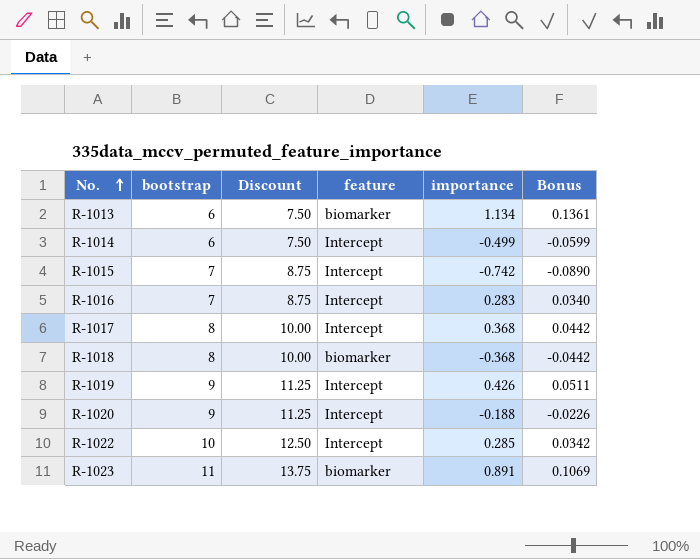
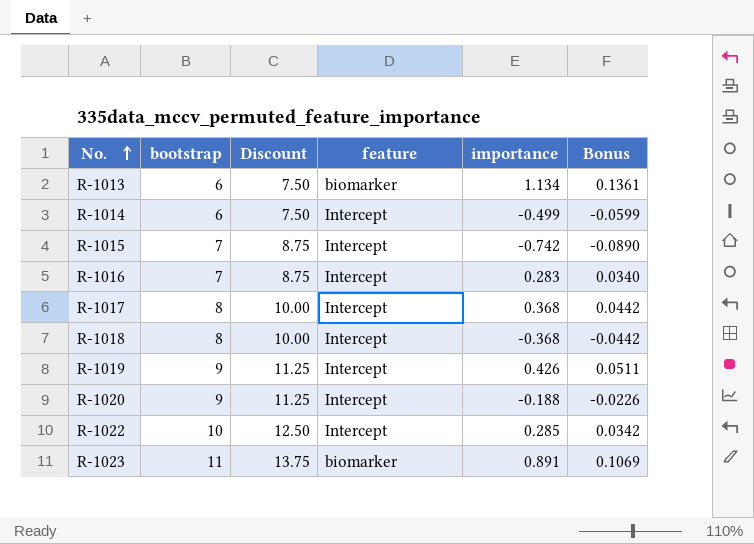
R-1018 | feature: biomarker -> Intercept

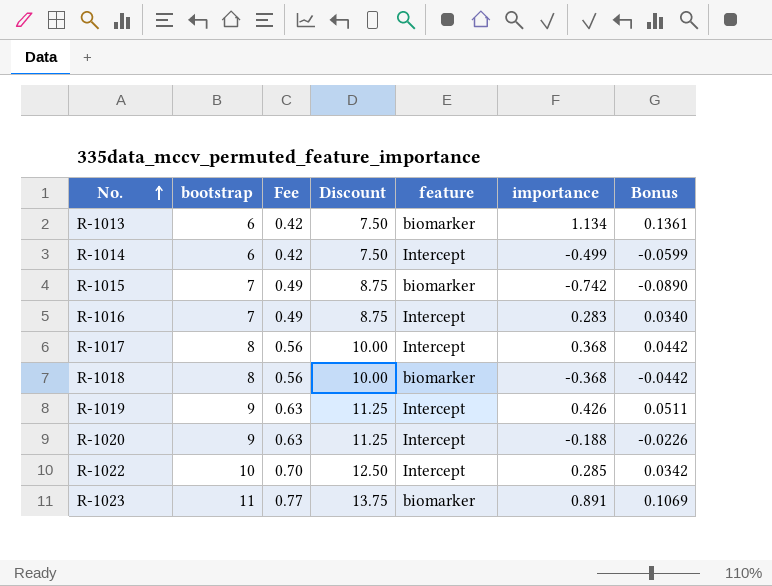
column Fee | formula: none -> [bootstrap] * 0.07
R-1015 | feature: Intercept -> biomarker
R-1018 | feature: Intercept -> biomarker

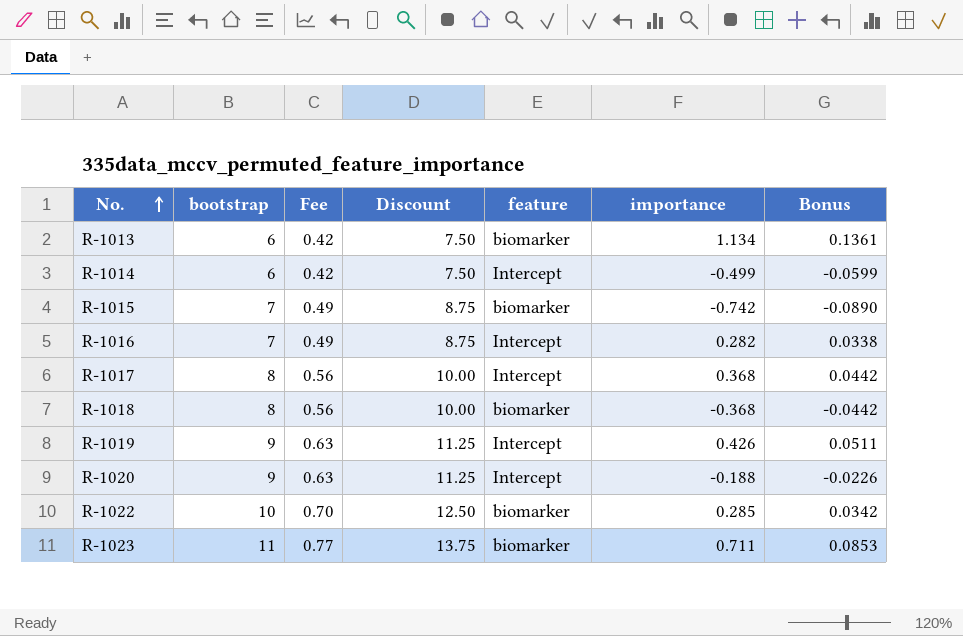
R-1016 | importance: 0.283 -> 0.282
R-1016 | Bonus: 0.0340 -> 0.0338
R-1022 | feature: Intercept -> biomarker
R-1023 | importance: 0.891 -> 0.711
R-1023 | Bonus: 0.1069 -> 0.0853

